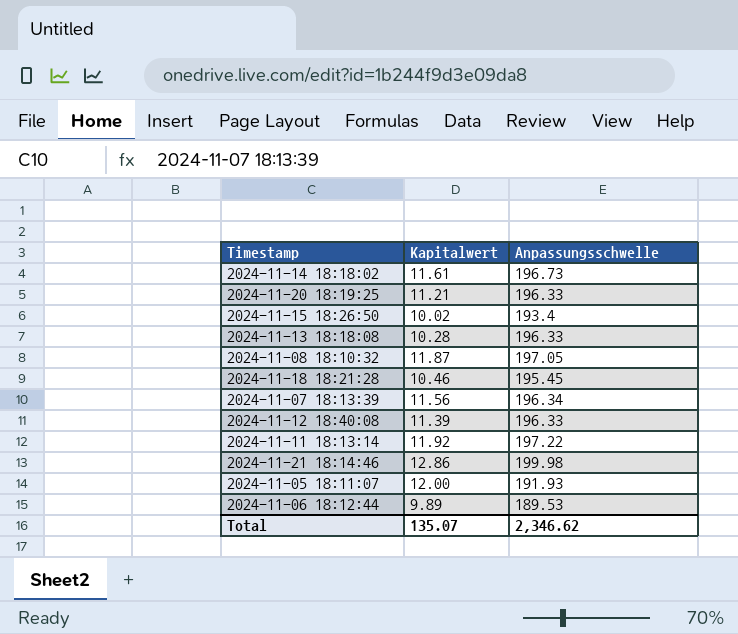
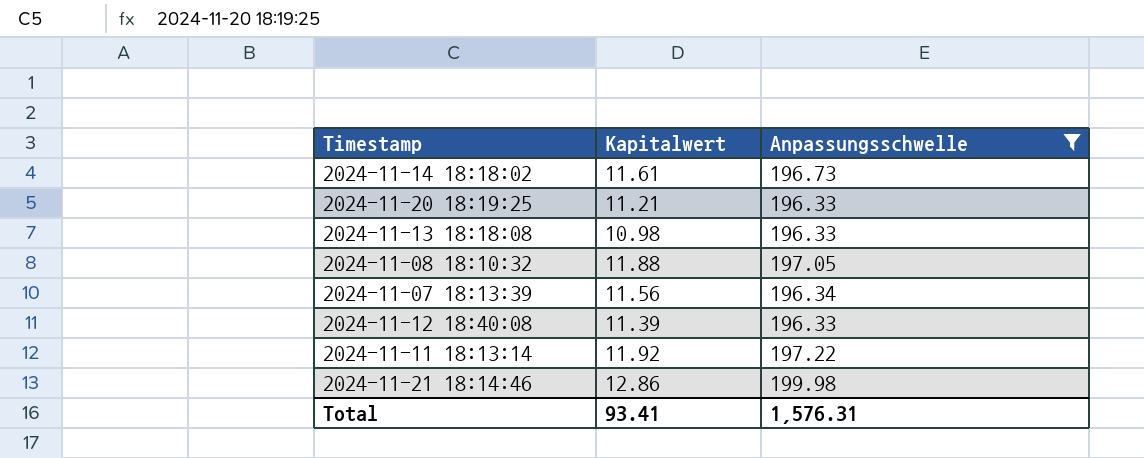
filter: none -> Anpassungsschwelle >= 196.33
2024-11-13 18:18:08 | Kapitalwert: 10.28 -> 10.98
2024-11-08 18:10:32 | Kapitalwert: 11.87 -> 11.88
Total | Kapitalwert: 135.07 -> 93.41
Total | Anpassungsschwelle: 2,346.62 -> 1,576.31

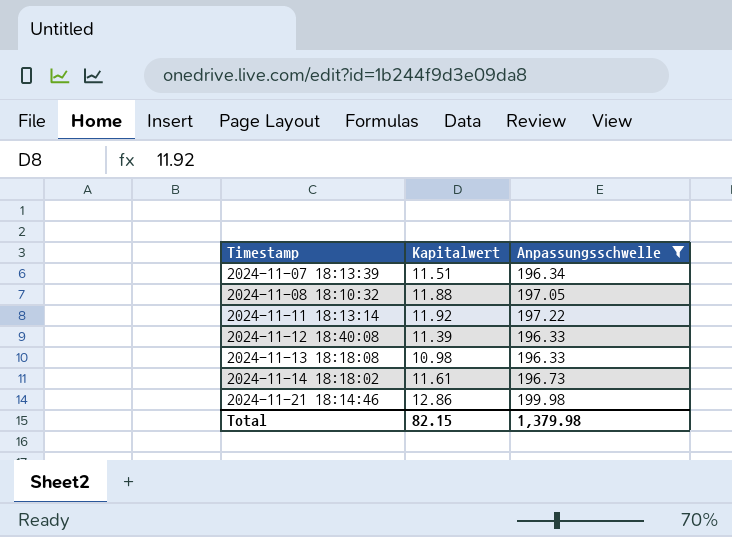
row order: none -> Timestamp ascending
row 2024-11-20 18:19:25: 11.21 | 196.33 -> none
2024-11-07 18:13:39 | Kapitalwert: 11.56 -> 11.51
Total | Kapitalwert: 93.41 -> 82.15
Total | Anpassungsschwelle: 1,576.31 -> 1,379.98

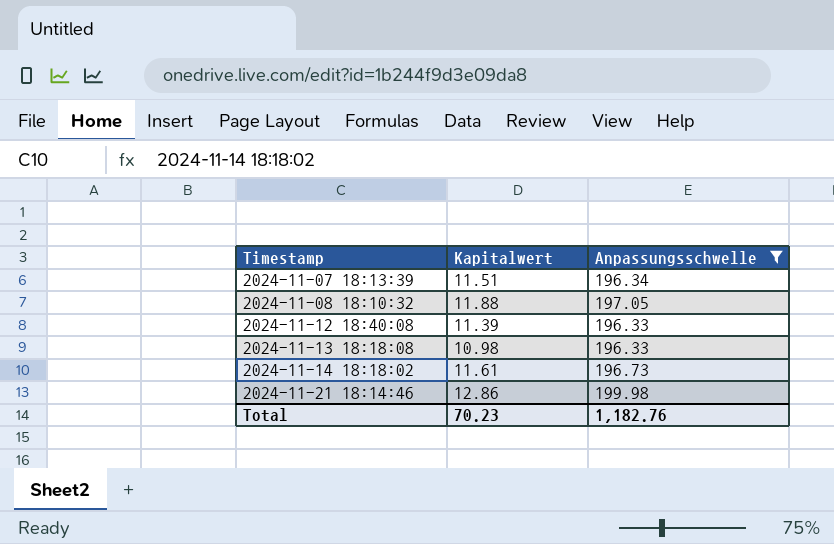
row 2024-11-11 18:13:14: 11.92 | 197.22 -> none
Total | Kapitalwert: 82.15 -> 70.23
Total | Anpassungsschwelle: 1,379.98 -> 1,182.76

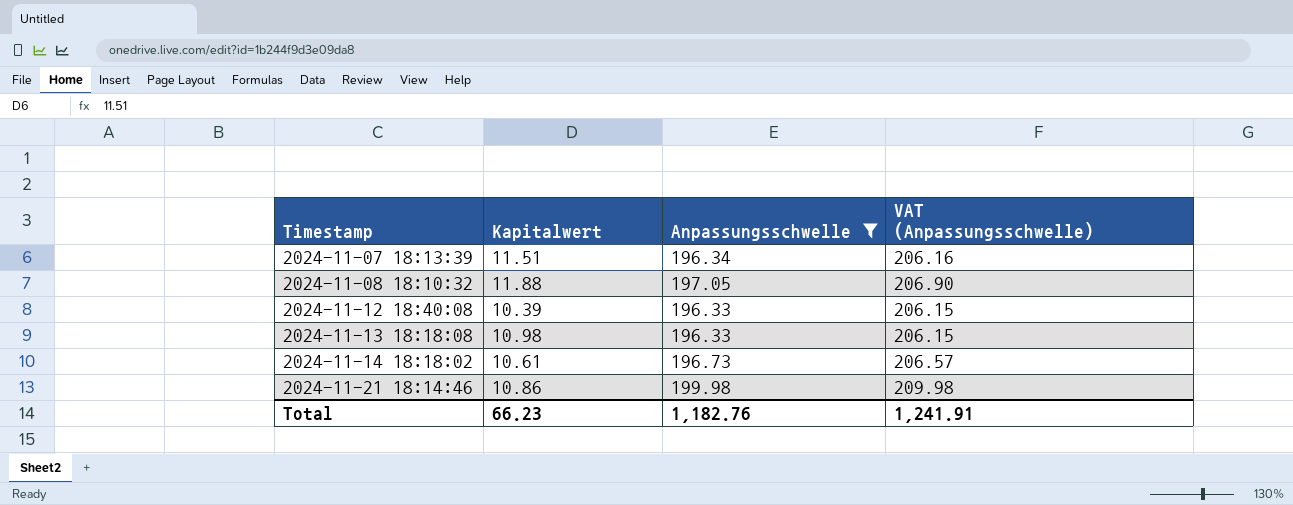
column VAT (Anpassungsschwelle) | formula: none -> [Anpassungsschwelle] * 1.05
2024-11-12 18:40:08 | Kapitalwert: 11.39 -> 10.39
2024-11-14 18:18:02 | Kapitalwert: 11.61 -> 10.61
2024-11-21 18:14:46 | Kapitalwert: 12.86 -> 10.86
Total | Kapitalwert: 70.23 -> 66.23

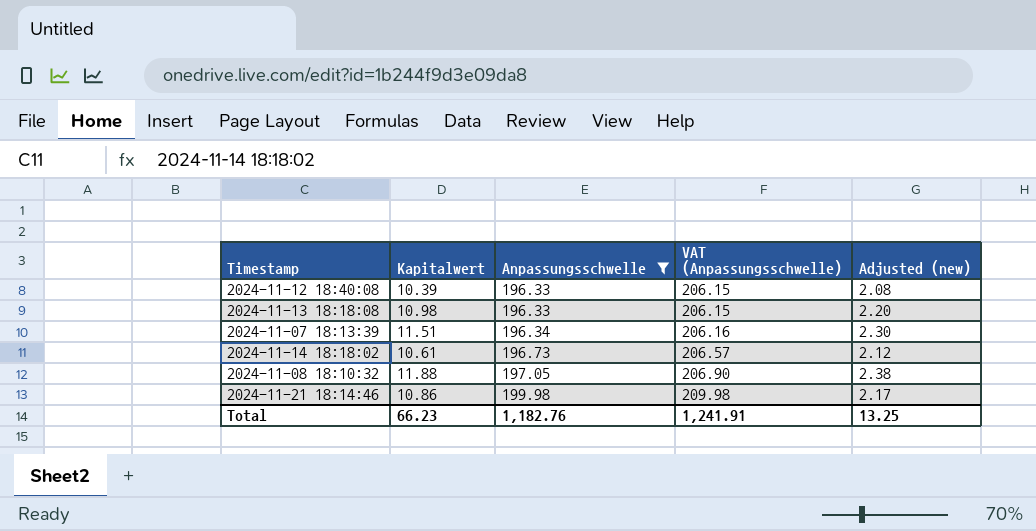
row order: Timestamp ascending -> Anpassungsschwelle ascending
column Adjusted (new) | formula: none -> [Kapitalwert] * 0.2

